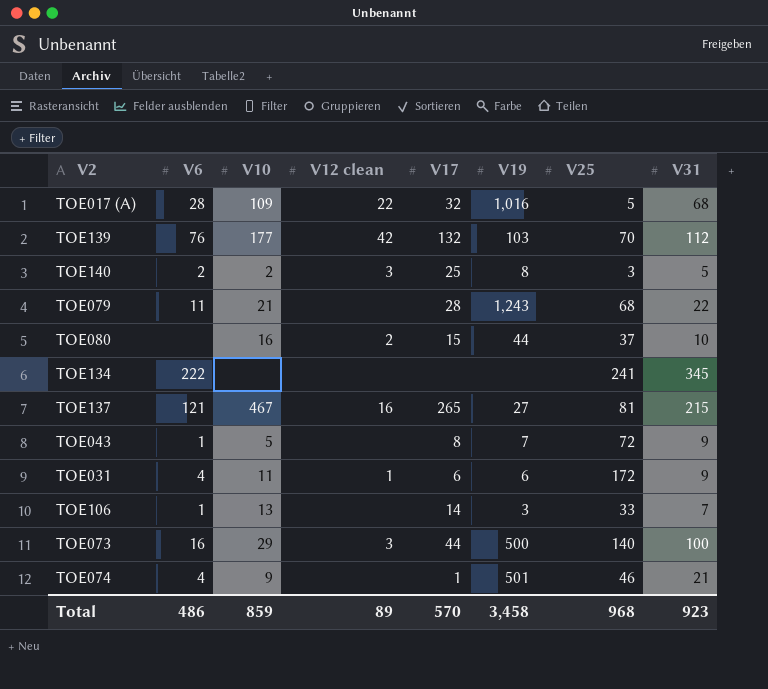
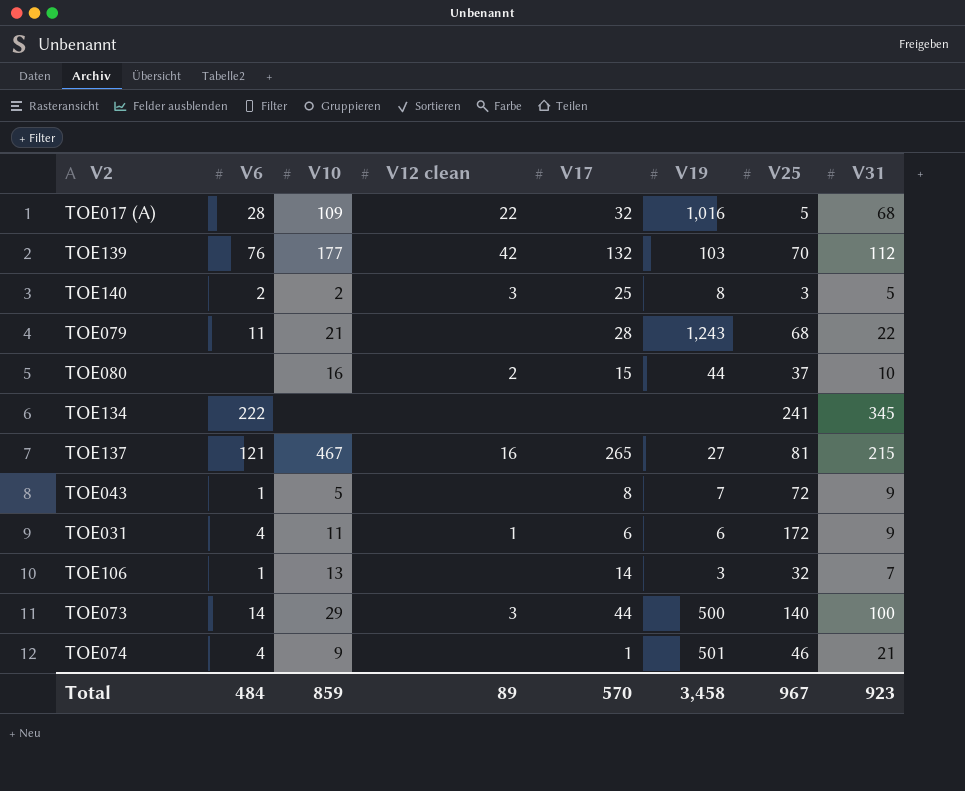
TOE106 | V25: 33 -> 32
TOE073 | V6: 16 -> 14
Total | V6: 486 -> 484
Total | V25: 968 -> 967

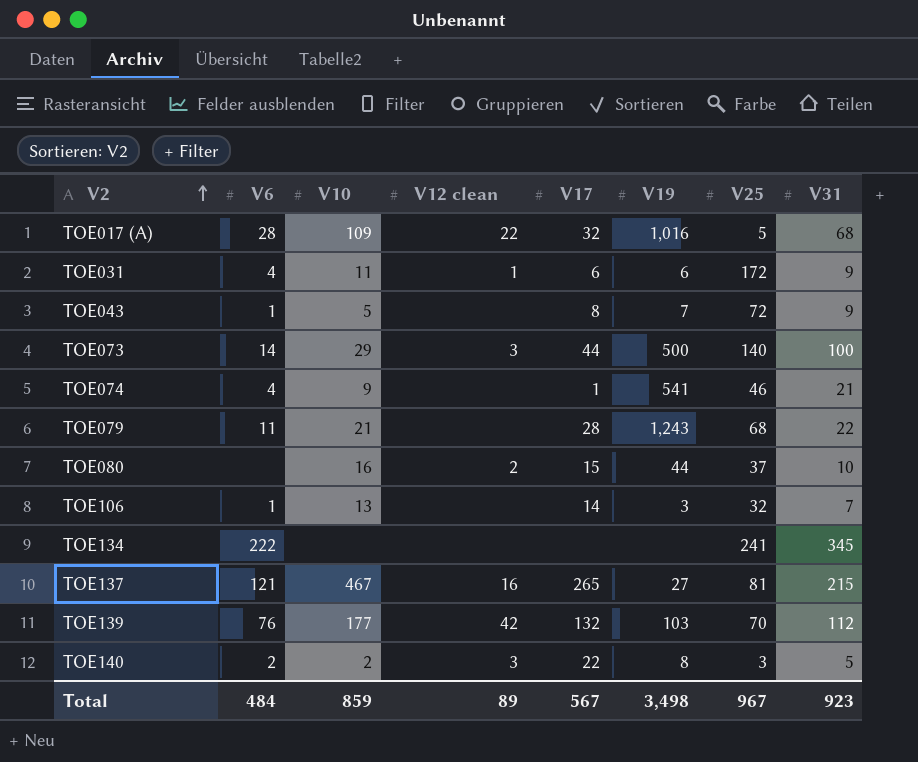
row order: none -> V2 ascending
TOE074 | V19: 501 -> 541
TOE140 | V17: 25 -> 22
Total | V17: 570 -> 567
Total | V19: 3,458 -> 3,498

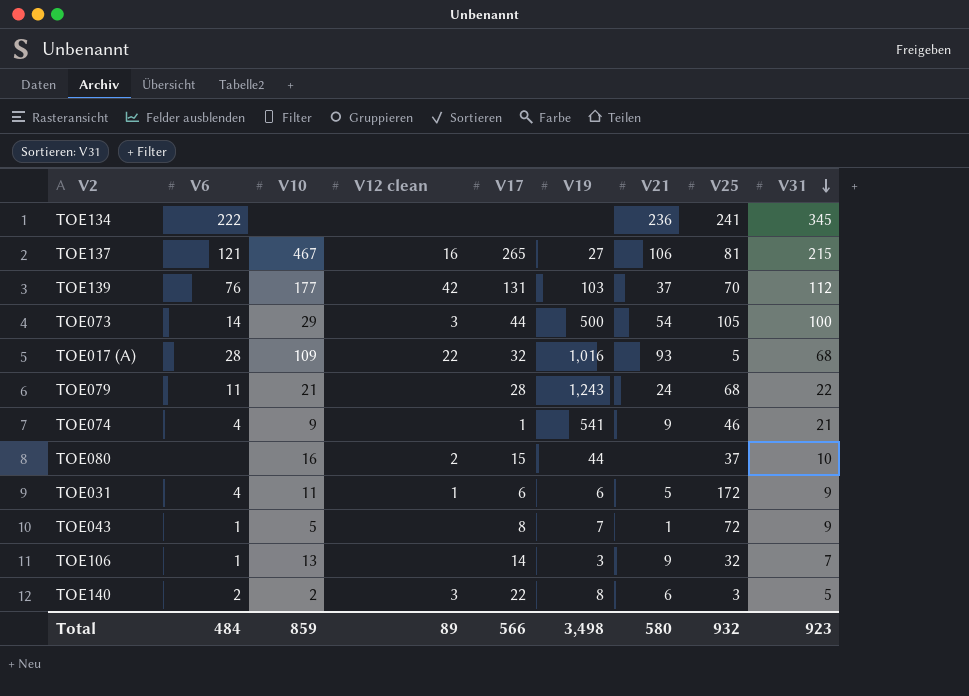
row order: V2 ascending -> V31 descending
column V21 | position: none -> 7
TOE139 | V17: 132 -> 131
TOE073 | V25: 140 -> 105
Total | V17: 567 -> 566
Total | V25: 967 -> 932

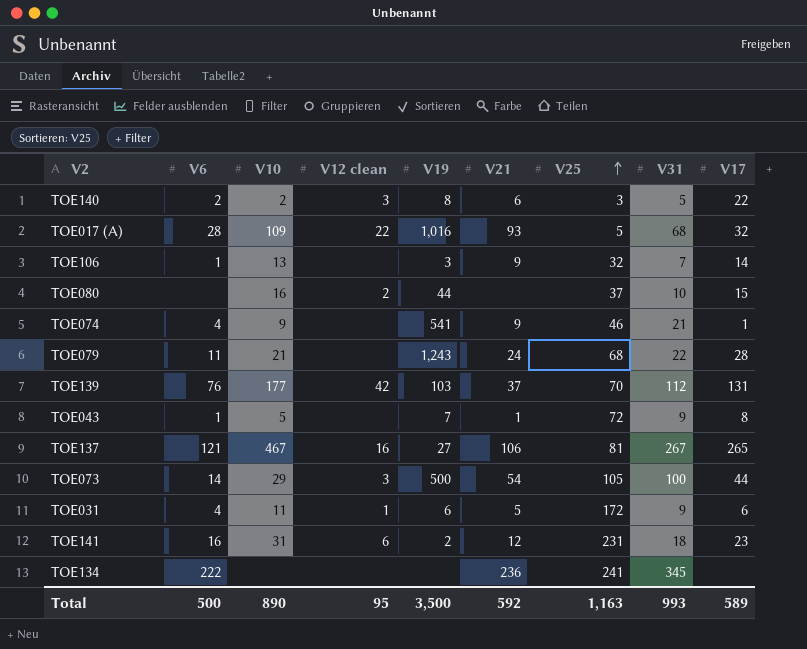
row order: V31 descending -> V25 ascending
column V17 | position: 5 -> 9
TOE137 | V31: 215 -> 267
row TOE141: none -> 16 | 31 | 6 | 2 | 12 | 231 | 18 | 23
Total | V6: 484 -> 500
Total | V10: 859 -> 890
Total | V12 clean: 89 -> 95
Total | V19: 3,498 -> 3,500
Total | V21: 580 -> 592
Total | V25: 932 -> 1,163
Total | V31: 923 -> 993
Total | V17: 566 -> 589

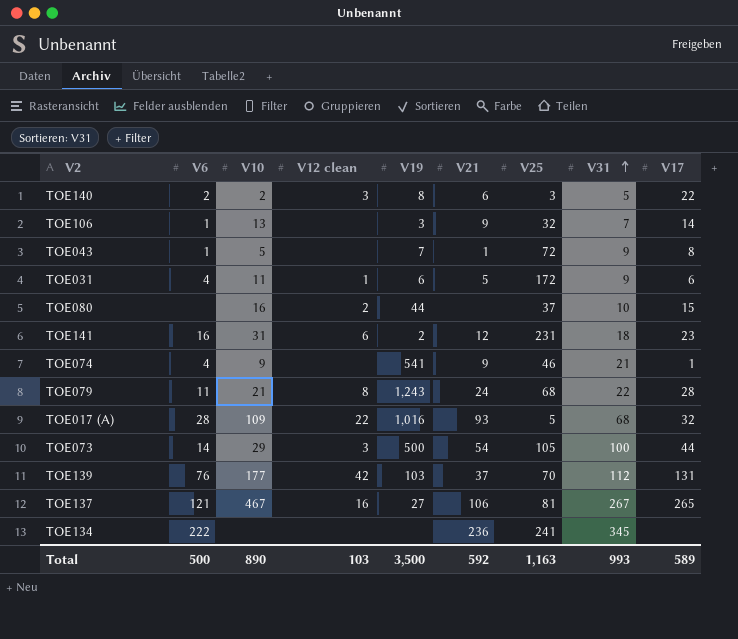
row order: V25 ascending -> V31 ascending
TOE079 | V12 clean: none -> 8
Total | V12 clean: 95 -> 103

